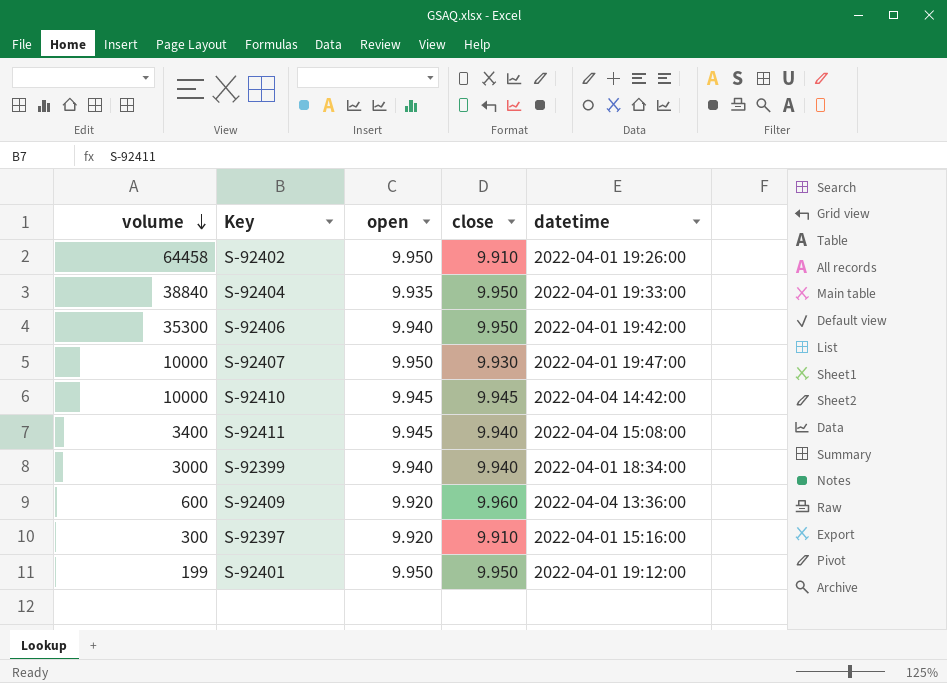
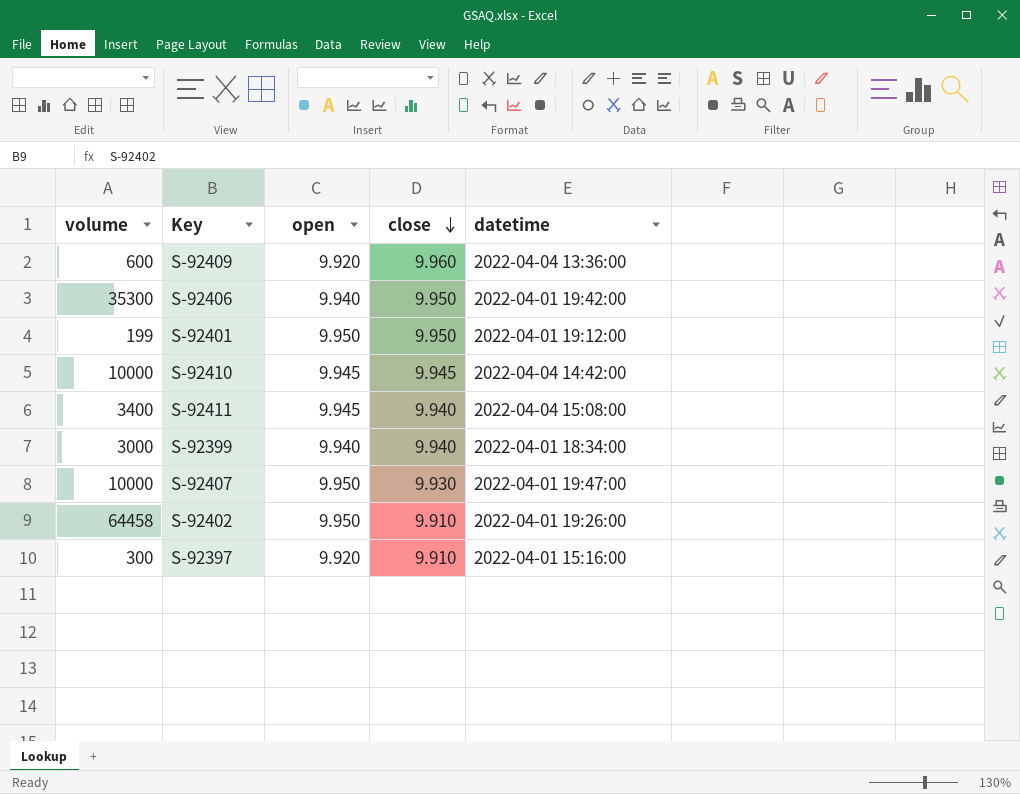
row order: volume descending -> close descending
row S-92404: 38840 | 9.935 | 9.950 | 2022-04-01 19:33:00 -> none

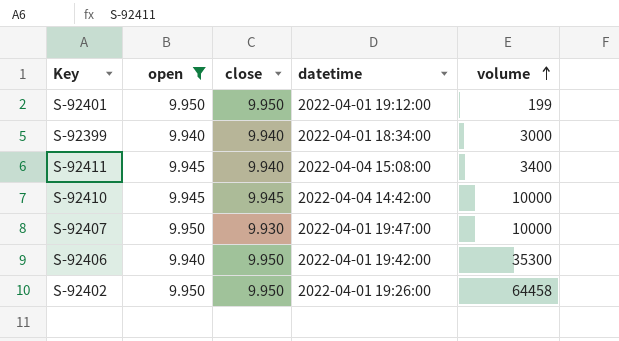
filter: none -> open != 9.920
row order: close descending -> volume ascending
column volume | position: 1 -> 5
S-92402 | close: 9.910 -> 9.950

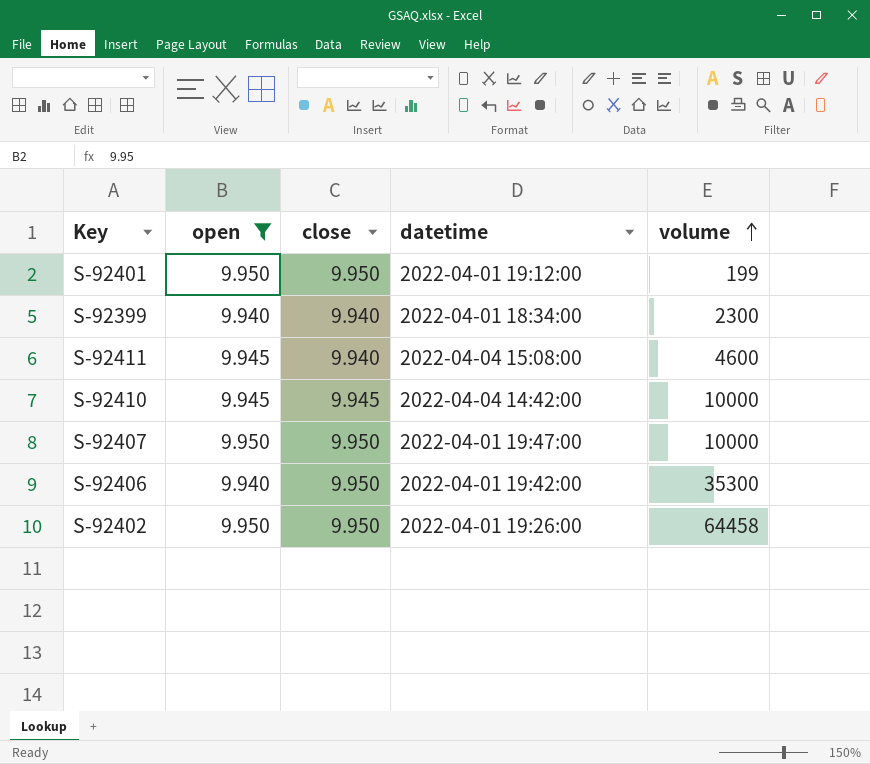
S-92399 | volume: 3000 -> 2300
S-92411 | volume: 3400 -> 4600
S-92407 | close: 9.930 -> 9.950

